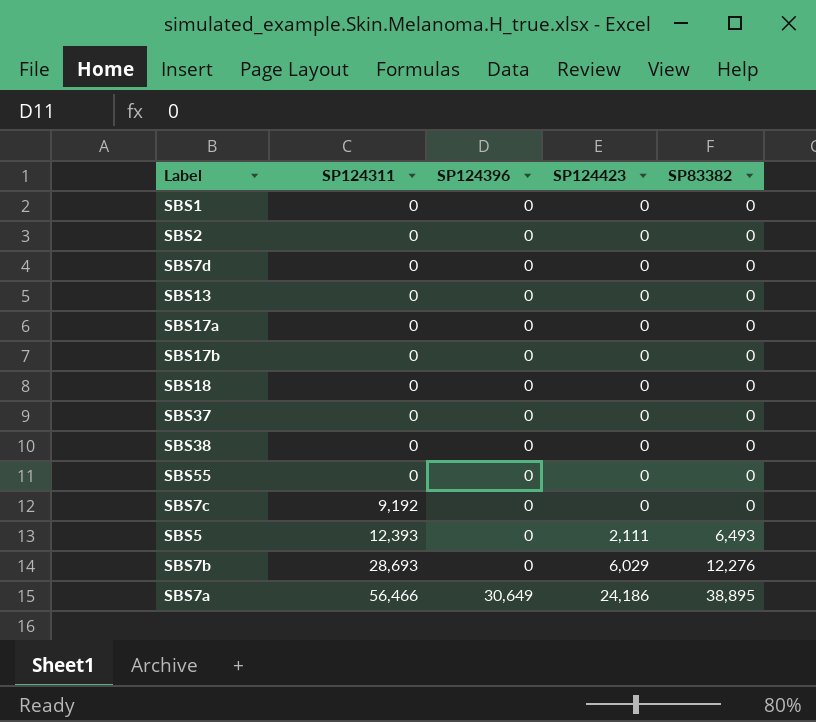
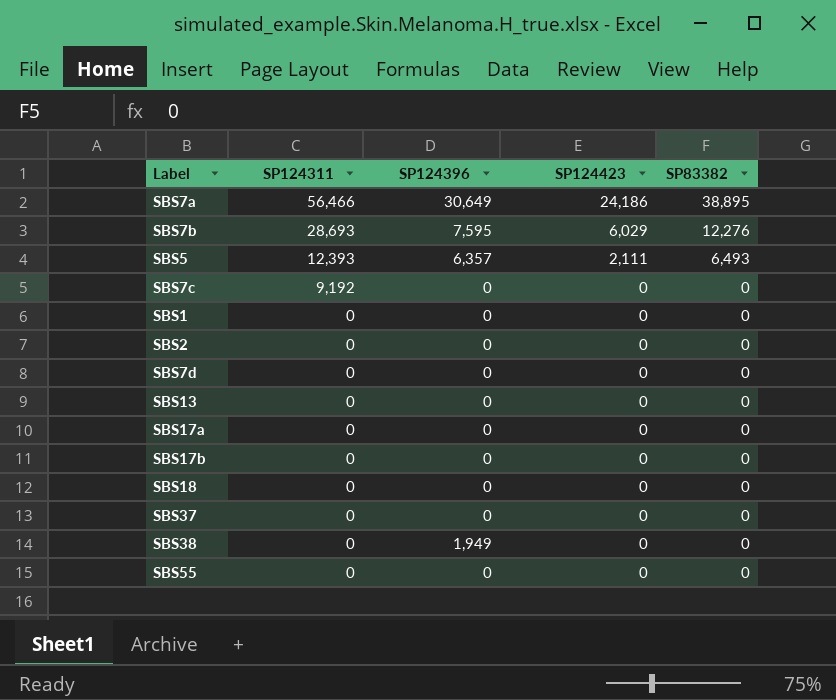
row order: SP124311 ascending -> SP124311 descending
SBS7b | SP124396: 0 -> 7,595
SBS5 | SP124396: 0 -> 6,357
SBS38 | SP124396: 0 -> 1,949

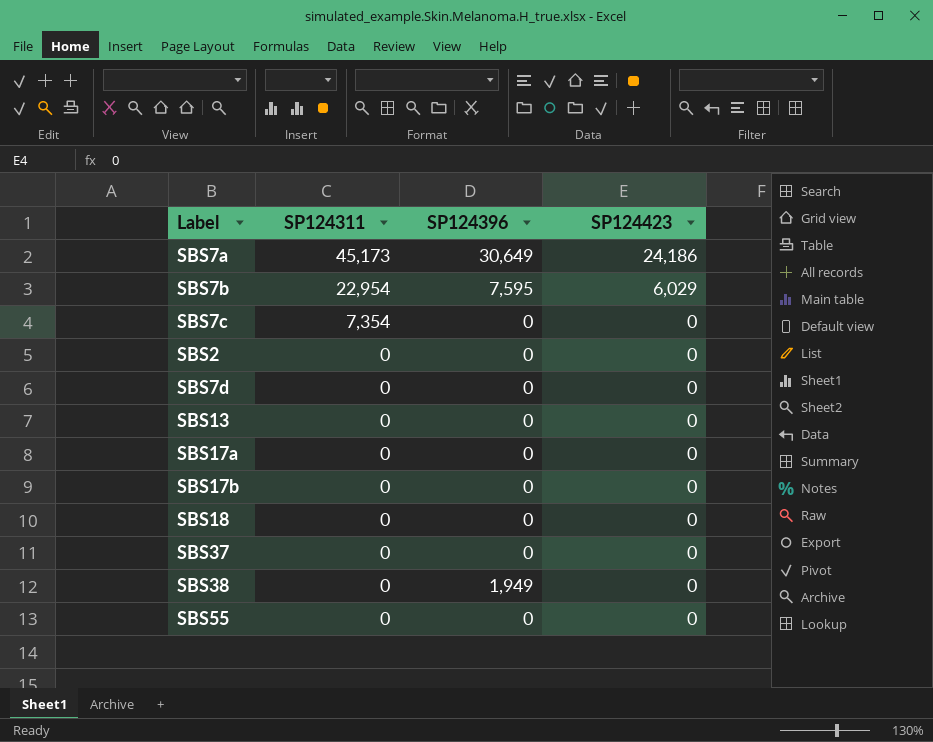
column SP83382 | position: 5 -> none
row SBS5: 12,393 | 6,357 | 2,111 | 6,493 -> none
row SBS1: 0 | 0 | 0 | 0 -> none
SBS7a | SP124311: 56,466 -> 45,173
SBS7b | SP124311: 28,693 -> 22,954
SBS7c | SP124311: 9,192 -> 7,354

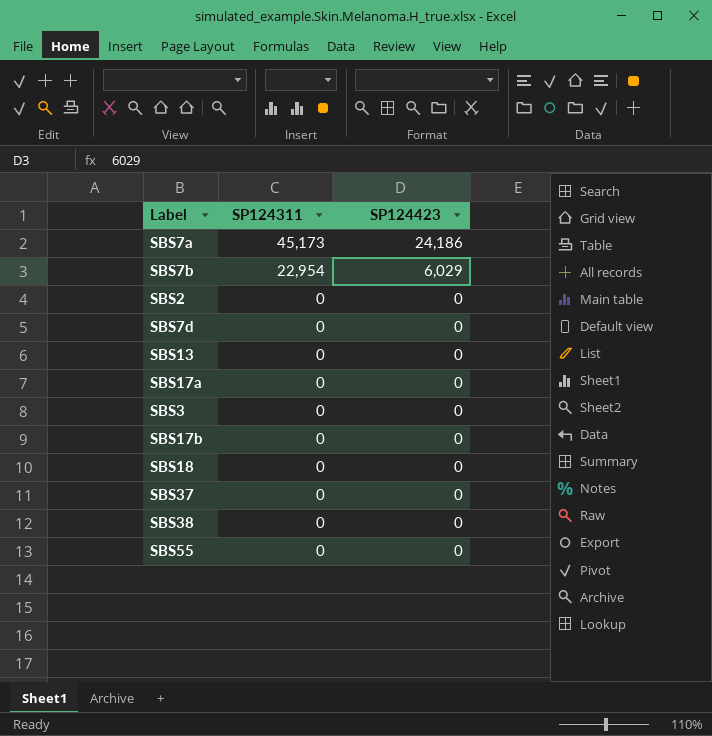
column SP124396 | position: 3 -> none
row SBS7c: 7,354 | 0 | 0 -> none
row SBS3: none -> 0 | 0

